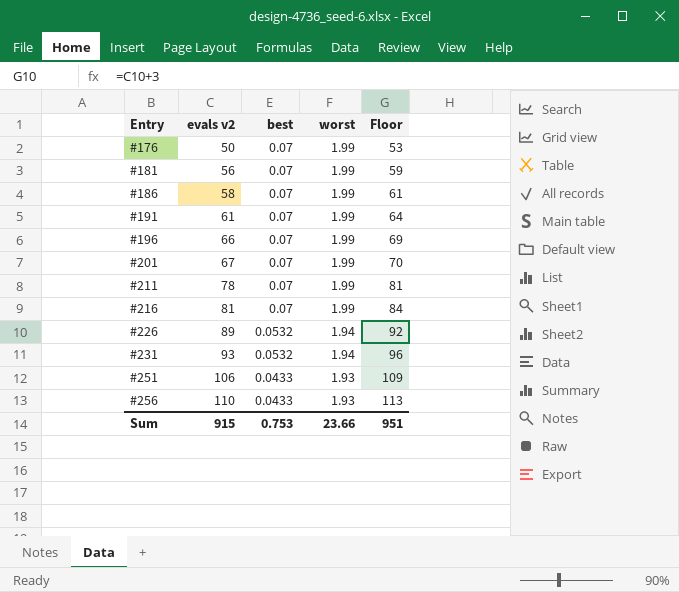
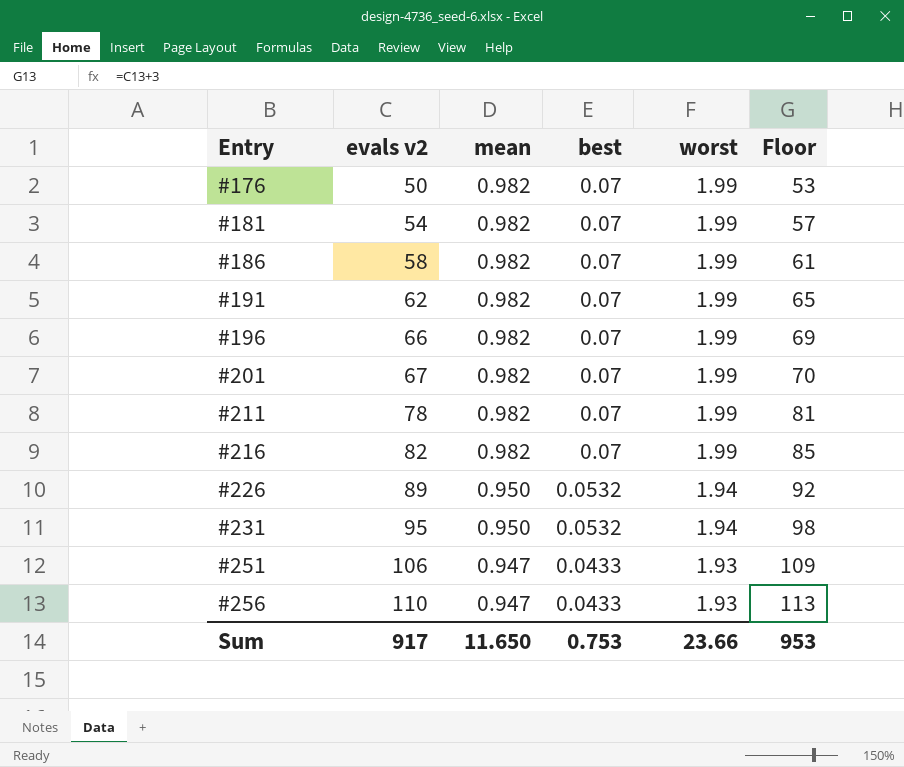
column mean | position: none -> 3
#181 | evals v2: 56 -> 54
#181 | Floor: 59 -> 57
#191 | evals v2: 61 -> 62
#191 | Floor: 64 -> 65
#216 | evals v2: 81 -> 82
#216 | Floor: 84 -> 85
#231 | evals v2: 93 -> 95
#231 | Floor: 96 -> 98
Sum | evals v2: 915 -> 917
Sum | Floor: 951 -> 953

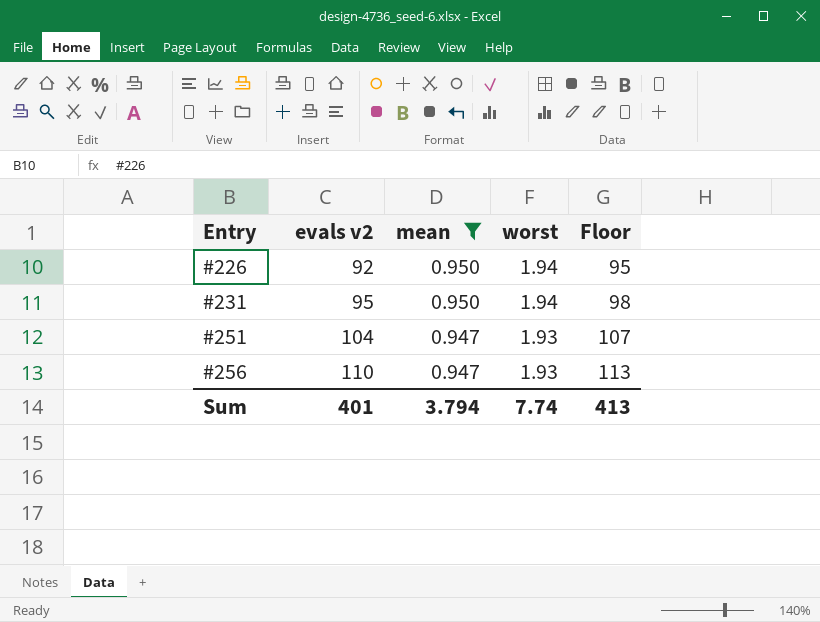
filter: none -> mean != 0.982
column best | position: 4 -> none
#226 | evals v2: 89 -> 92
#226 | Floor: 92 -> 95
#251 | evals v2: 106 -> 104
#251 | Floor: 109 -> 107
Sum | evals v2: 917 -> 401
Sum | mean: 11.650 -> 3.794
Sum | worst: 23.66 -> 7.74
Sum | Floor: 953 -> 413

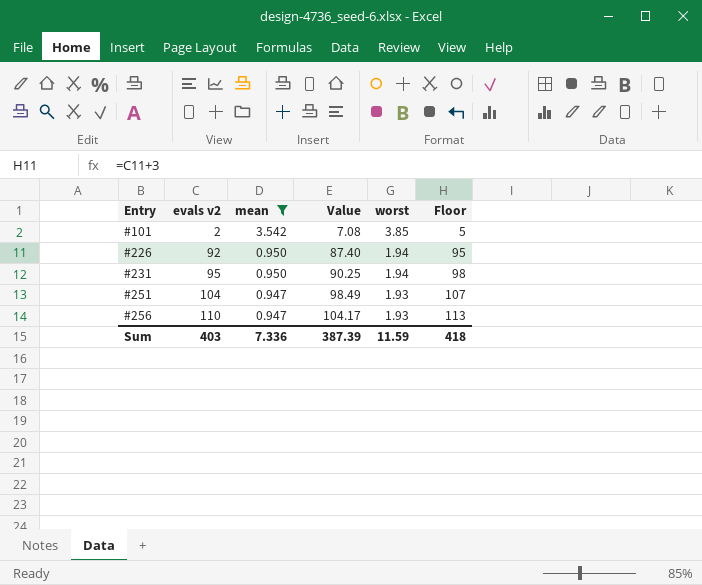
column Value | formula: none -> [evals v2] * [mean]
row #101: none -> 2 | 3.542 | 7.08 | 3.85 | 5
Sum | evals v2: 401 -> 403
Sum | mean: 3.794 -> 7.336
Sum | worst: 7.74 -> 11.59
Sum | Floor: 413 -> 418

